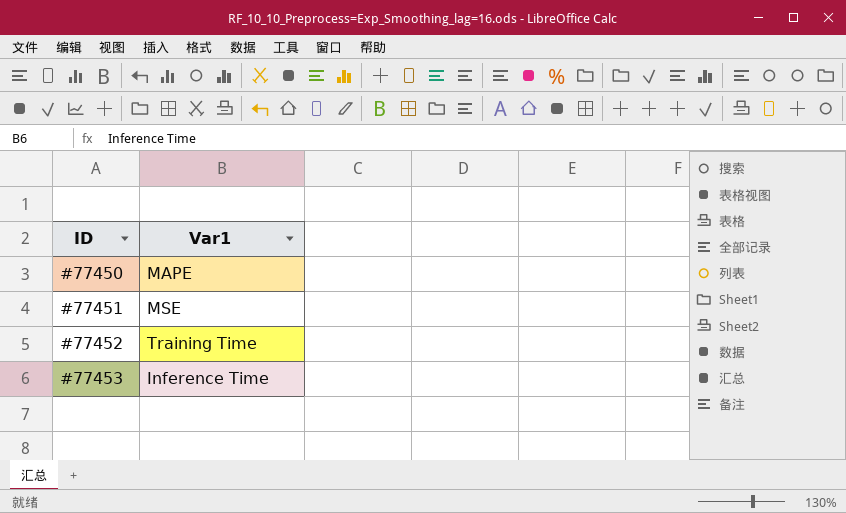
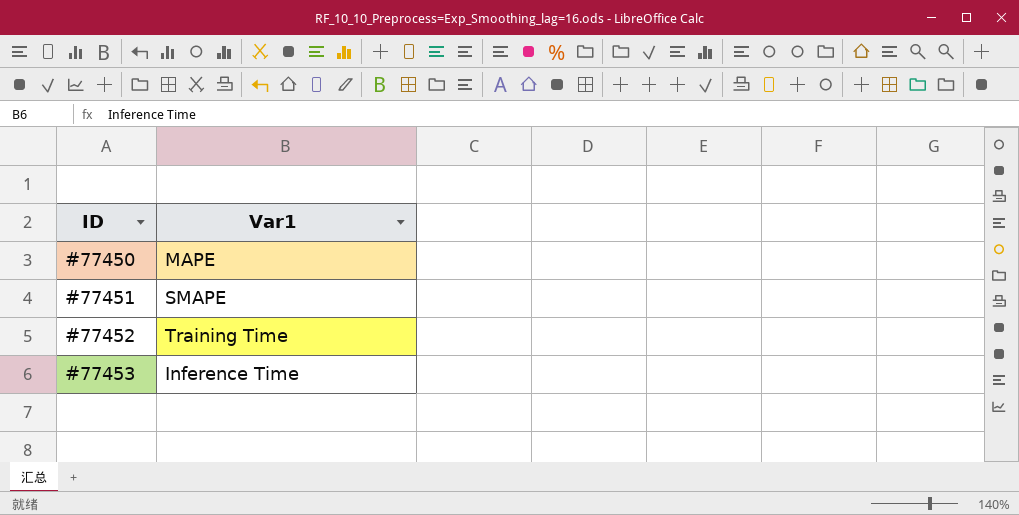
#77451 | Var1: MSE -> SMAPE

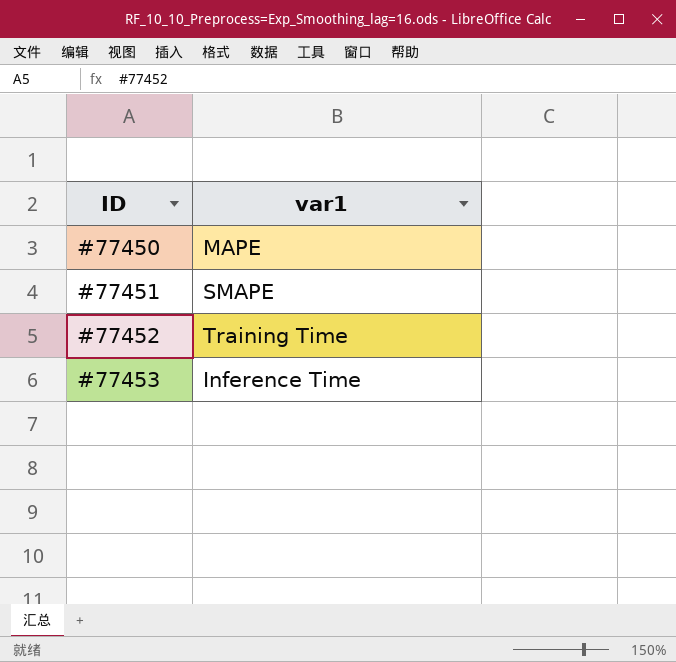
column name: Var1 -> var1

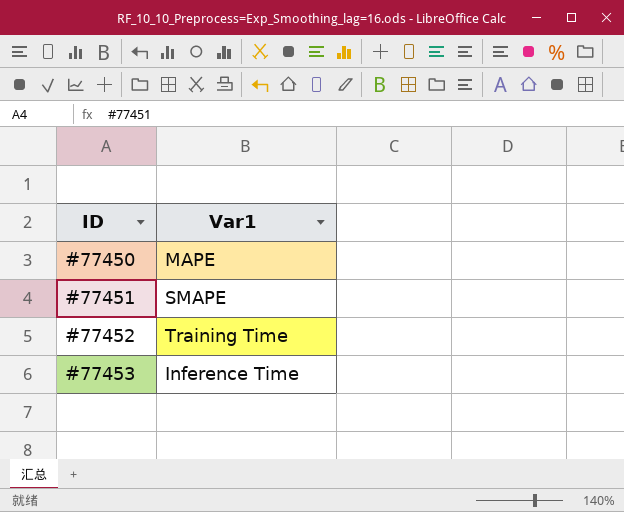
column name: var1 -> Var1

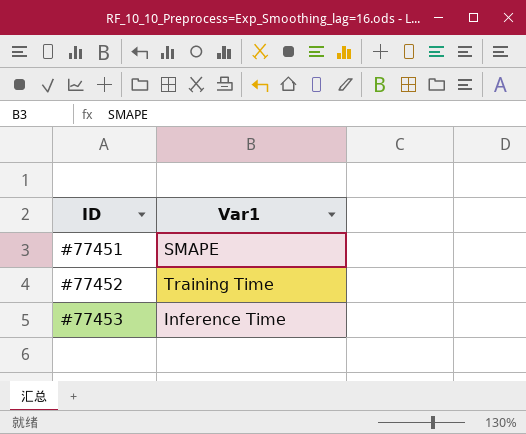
row #77450: MAPE -> none

